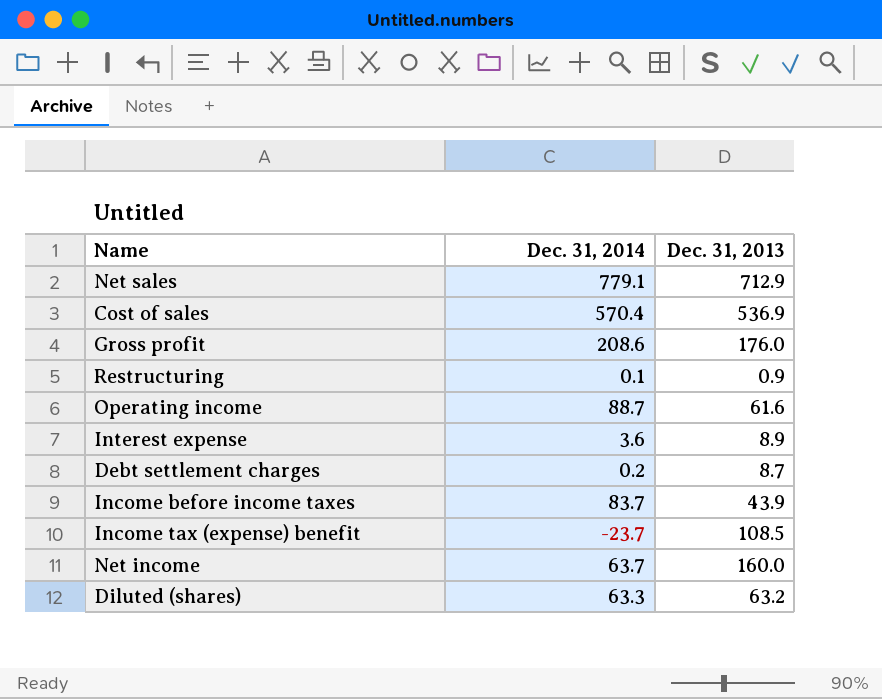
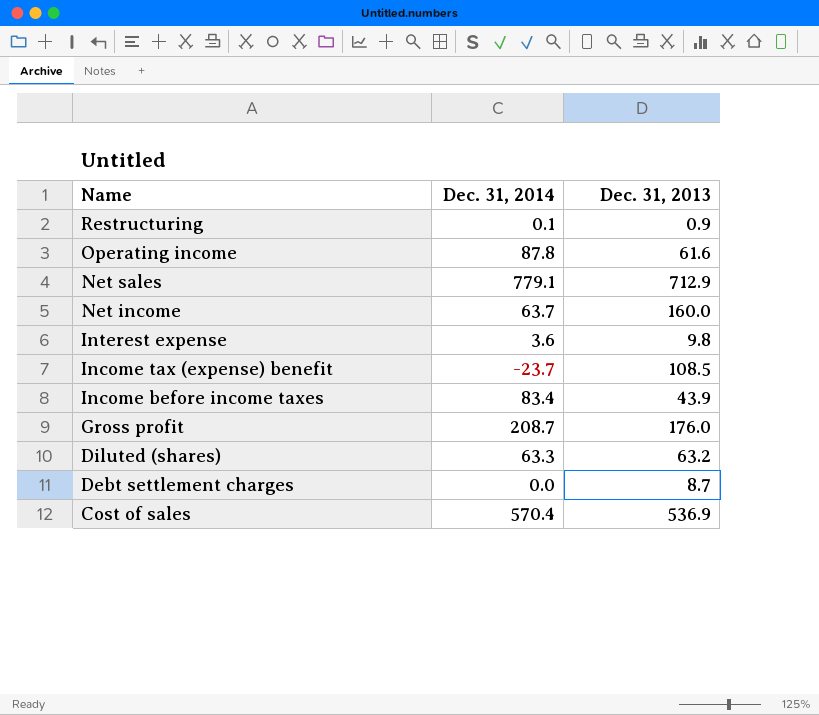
row order: none -> Name descending
Operating income | Dec. 31, 2014: 88.7 -> 87.8
Interest expense | Dec. 31, 2013: 8.9 -> 9.8
Income before income taxes | Dec. 31, 2014: 83.7 -> 83.4
Gross profit | Dec. 31, 2014: 208.6 -> 208.7
Debt settlement charges | Dec. 31, 2014: 0.2 -> 0.0

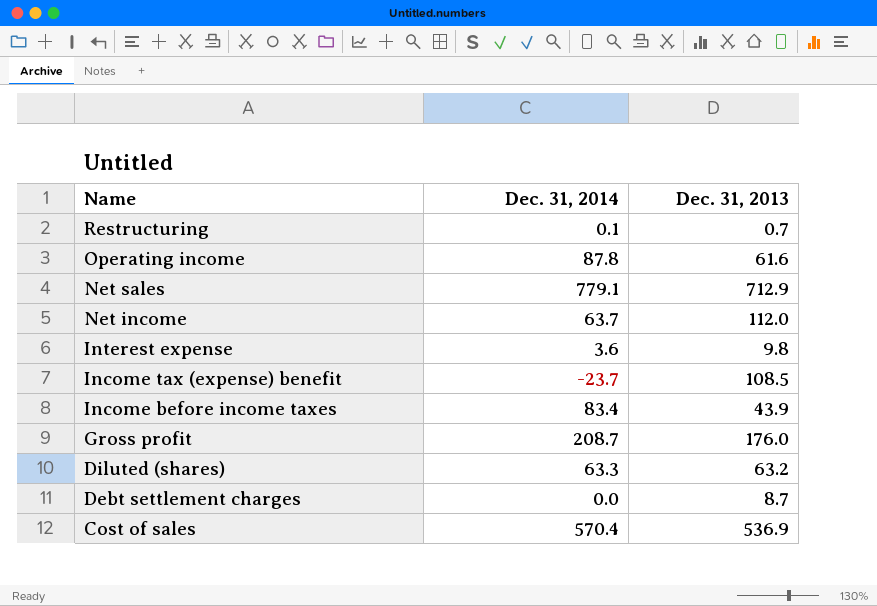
Restructuring | Dec. 31, 2013: 0.9 -> 0.7
Net income | Dec. 31, 2013: 160.0 -> 112.0

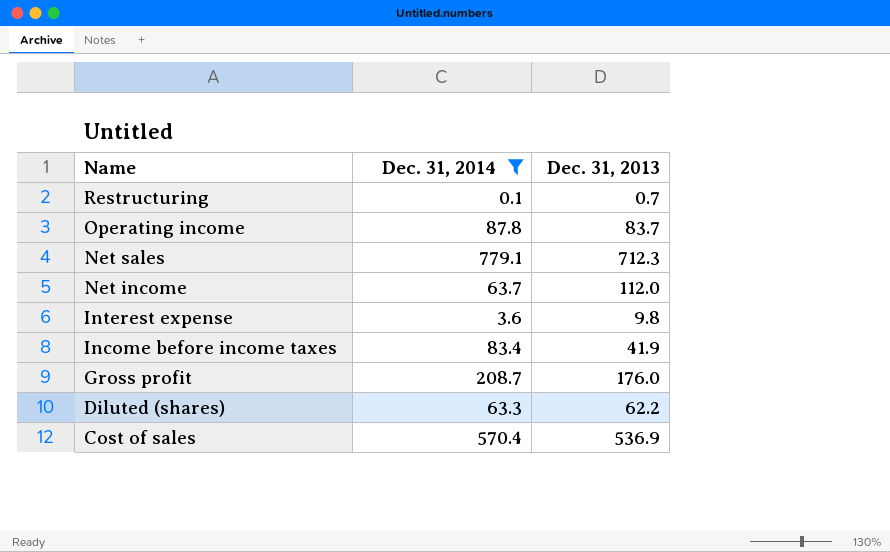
filter: none -> Dec. 31, 2014 >= 0.1
Operating income | Dec. 31, 2013: 61.6 -> 83.7
Net sales | Dec. 31, 2013: 712.9 -> 712.3
Income before income taxes | Dec. 31, 2013: 43.9 -> 41.9
Diluted (shares) | Dec. 31, 2013: 63.2 -> 62.2

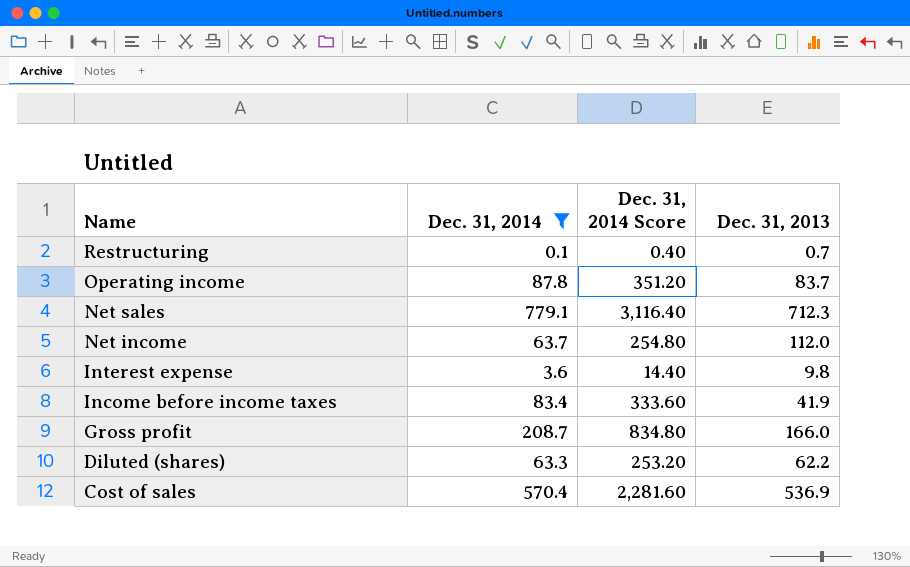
column Dec. 31, 2014 Score | formula: none -> [Dec. 31, 2014] * 4
Gross profit | Dec. 31, 2013: 176.0 -> 166.0

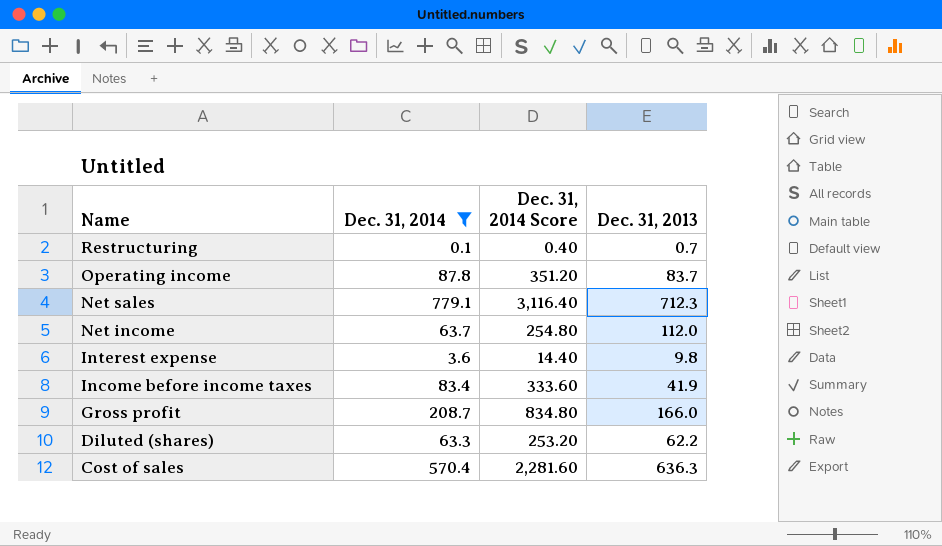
Cost of sales | Dec. 31, 2013: 536.9 -> 636.3

